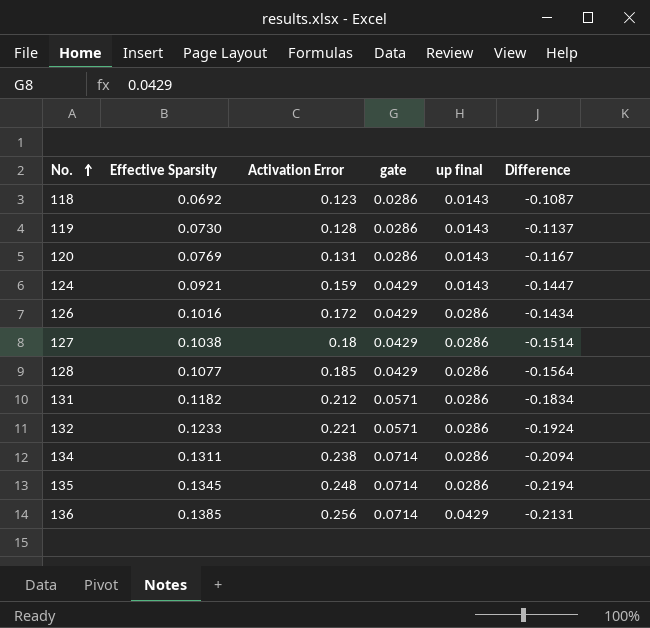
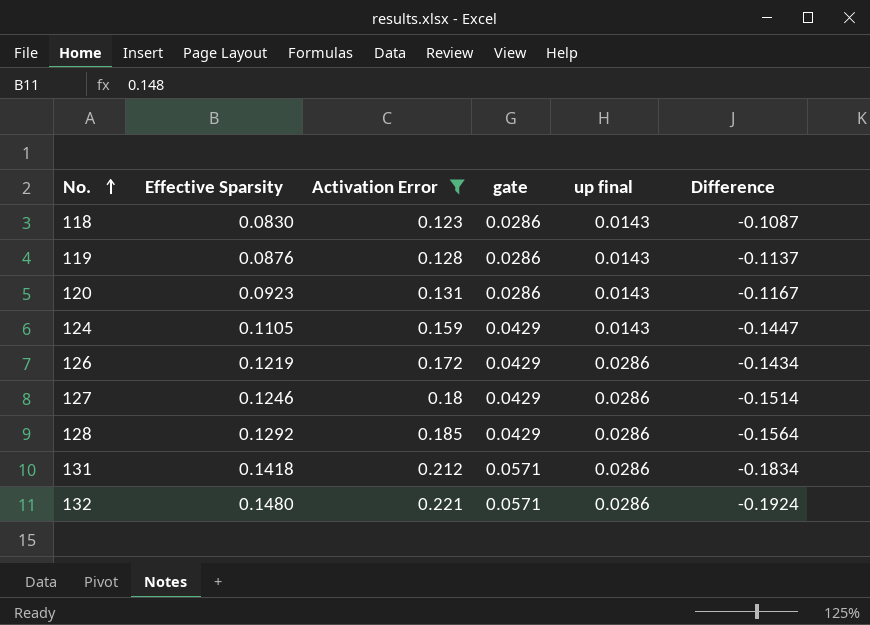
filter: none -> Activation Error <= 0.221
118 | Effective Sparsity: 0.0692 -> 0.0830
119 | Effective Sparsity: 0.0730 -> 0.0876
120 | Effective Sparsity: 0.0769 -> 0.0923
124 | Effective Sparsity: 0.0921 -> 0.1105
126 | Effective Sparsity: 0.1016 -> 0.1219
127 | Effective Sparsity: 0.1038 -> 0.1246
128 | Effective Sparsity: 0.1077 -> 0.1292
131 | Effective Sparsity: 0.1182 -> 0.1418
132 | Effective Sparsity: 0.1233 -> 0.1480

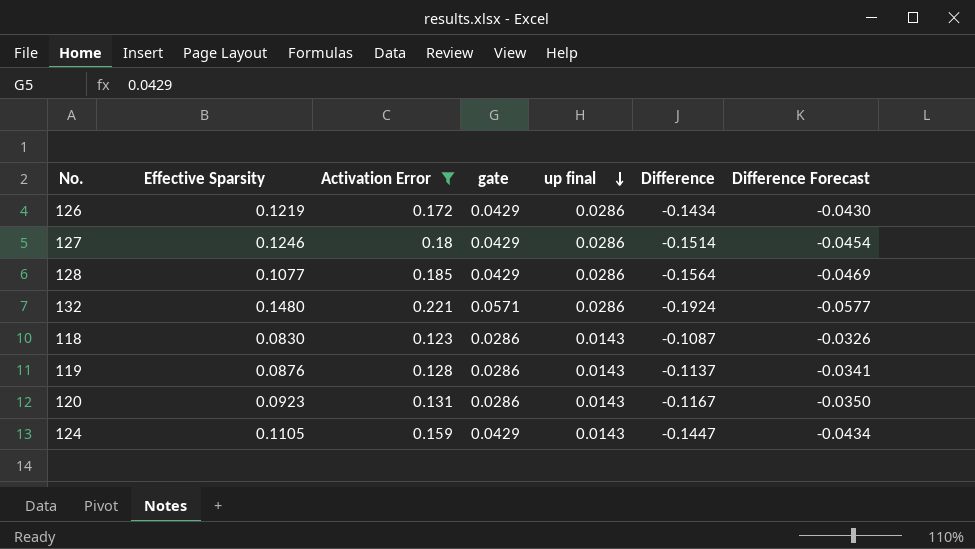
row order: No. ascending -> up final descending
column Difference Forecast | formula: none -> [Difference] * 0.3
row 131: 0.1418 | 0.212 | 0.0571 | 0.0286 | -0.1834 -> none
128 | Effective Sparsity: 0.1292 -> 0.1077

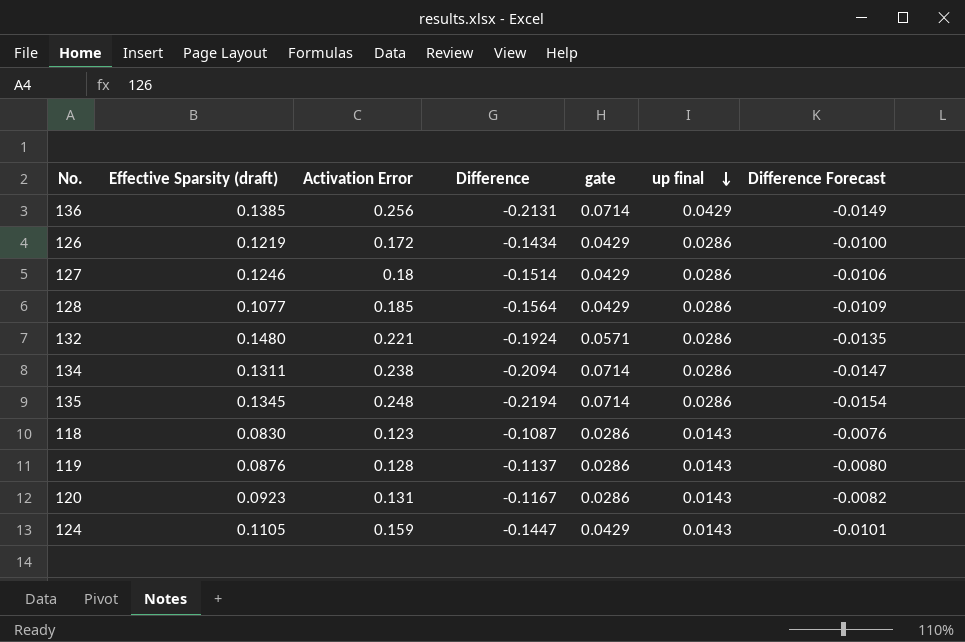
filter: Activation Error <= 0.221 -> none
column name: Effective Sparsity -> Effective Sparsity (draft)
column Difference | position: 6 -> 4
column Difference Forecast | formula: [Difference] * 0.3 -> [Difference] * 0.07

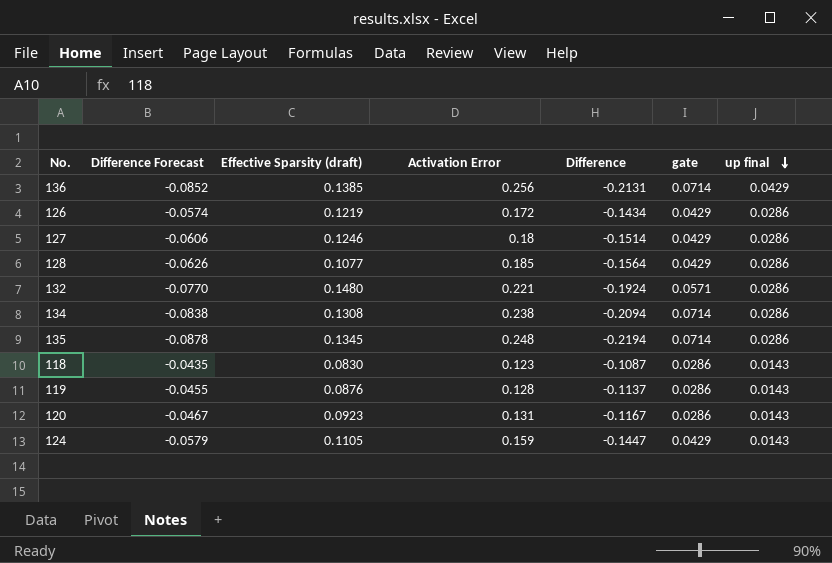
column Difference Forecast | formula: [Difference] * 0.07 -> [Difference] * 0.4
column Difference Forecast | position: 7 -> 2
134 | Effective Sparsity (draft): 0.1311 -> 0.1308

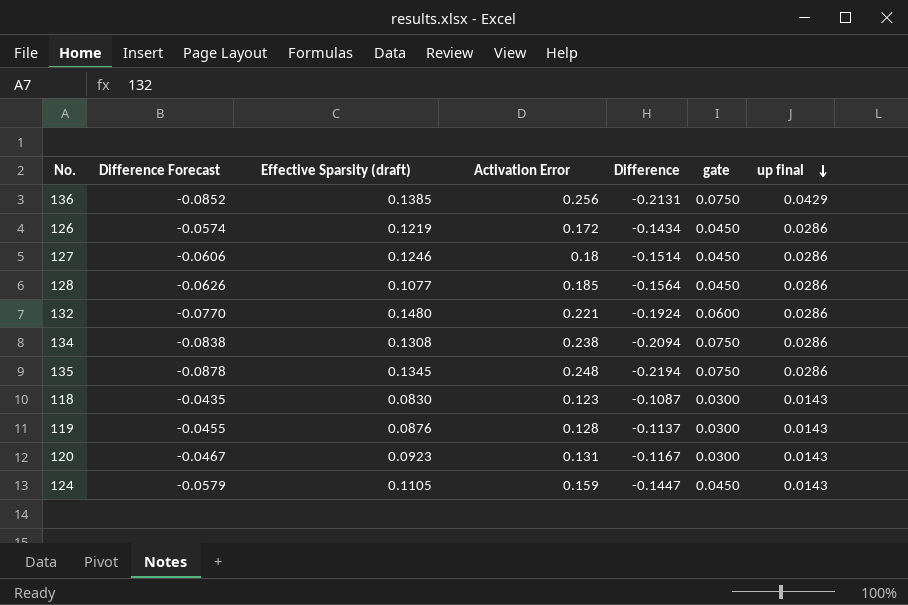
136 | gate: 0.0714 -> 0.0750
126 | gate: 0.0429 -> 0.0450
127 | gate: 0.0429 -> 0.0450
128 | gate: 0.0429 -> 0.0450
132 | gate: 0.0571 -> 0.0600
134 | gate: 0.0714 -> 0.0750
135 | gate: 0.0714 -> 0.0750
118 | gate: 0.0286 -> 0.0300
119 | gate: 0.0286 -> 0.0300
120 | gate: 0.0286 -> 0.0300
124 | gate: 0.0429 -> 0.0450

